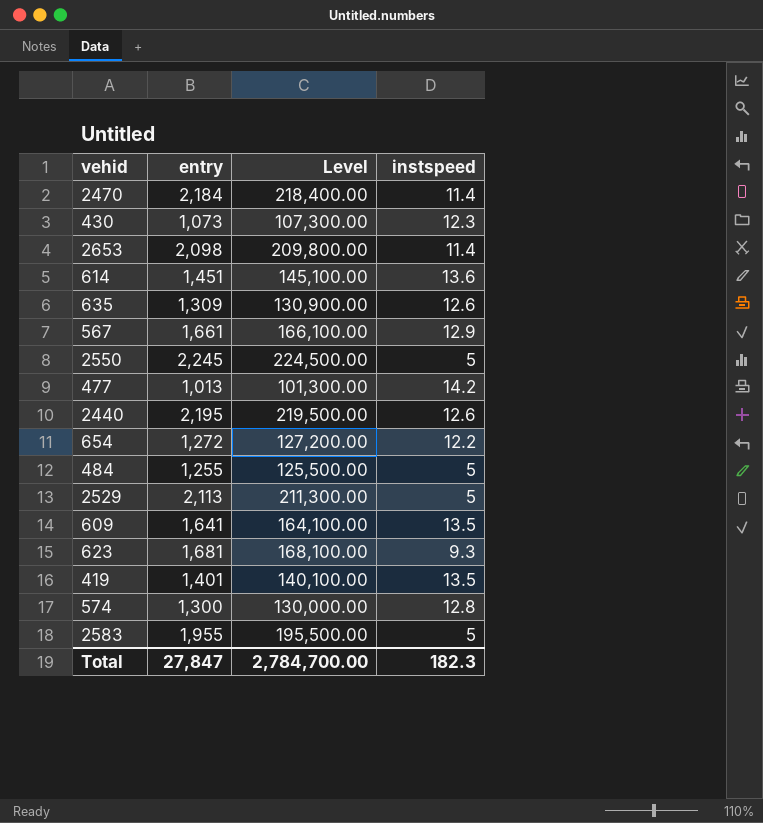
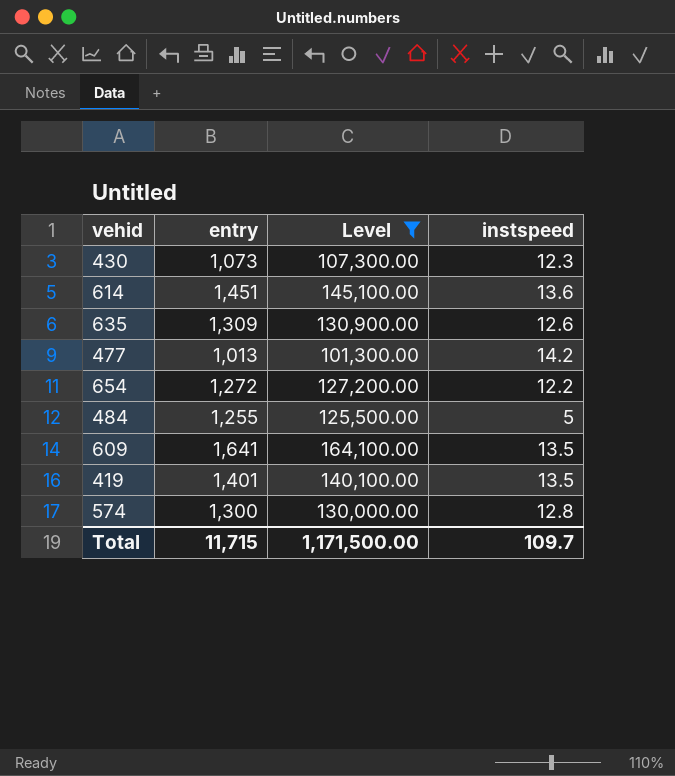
filter: none -> Level <= 164,100.00
Total | entry: 27,847 -> 11,715
Total | Level: 2,784,700.00 -> 1,171,500.00
Total | instspeed: 182.3 -> 109.7

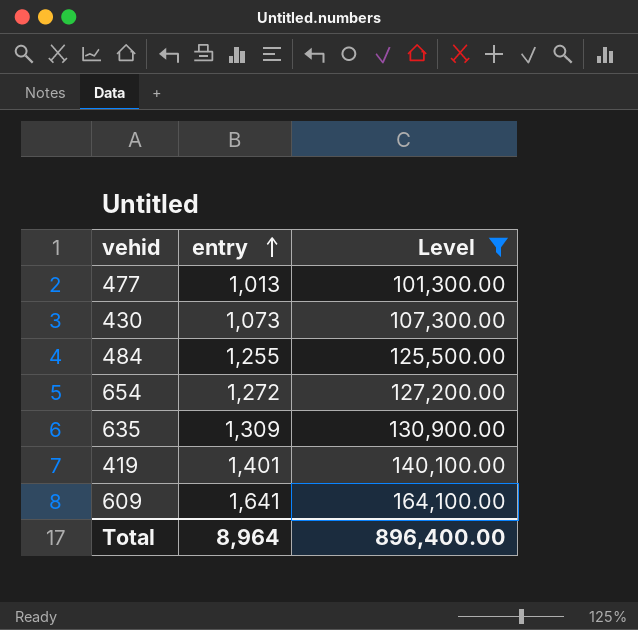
row order: none -> entry ascending
column instspeed | position: 4 -> none
row 614: 1,451 | 145,100.00 | 13.6 -> none
row 574: 1,300 | 130,000.00 | 12.8 -> none
Total | entry: 11,715 -> 8,964
Total | Level: 1,171,500.00 -> 896,400.00

